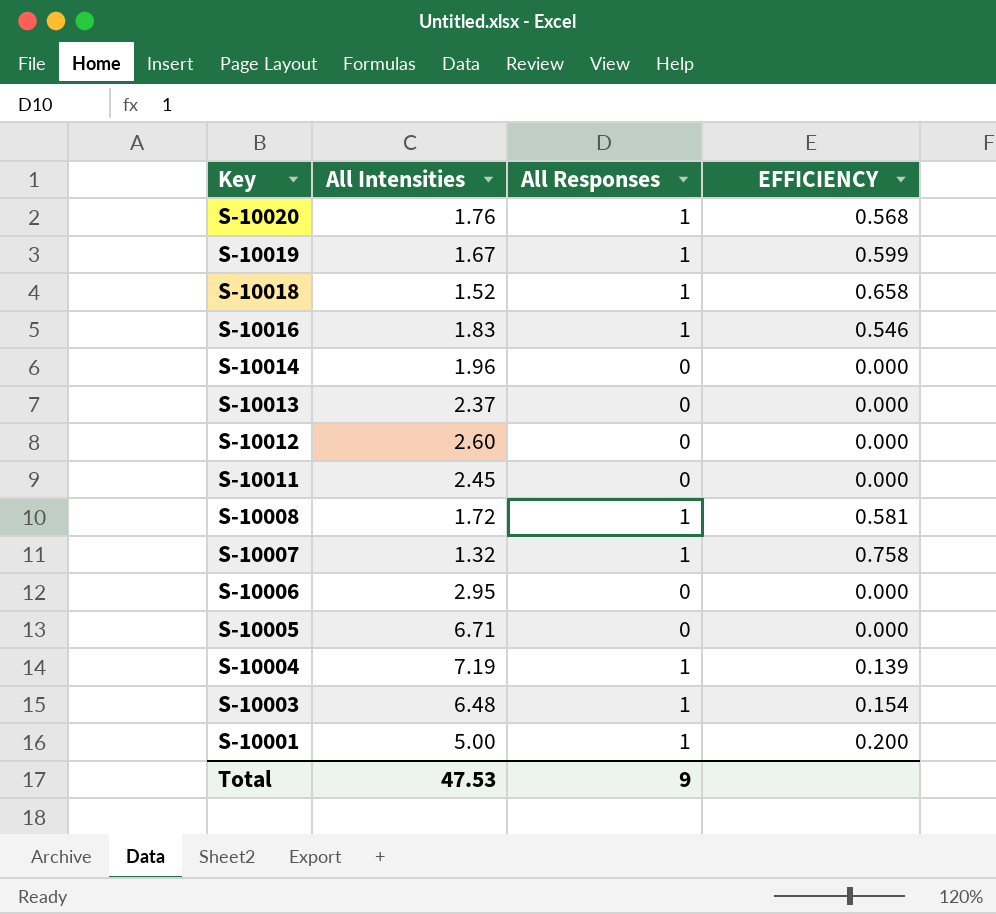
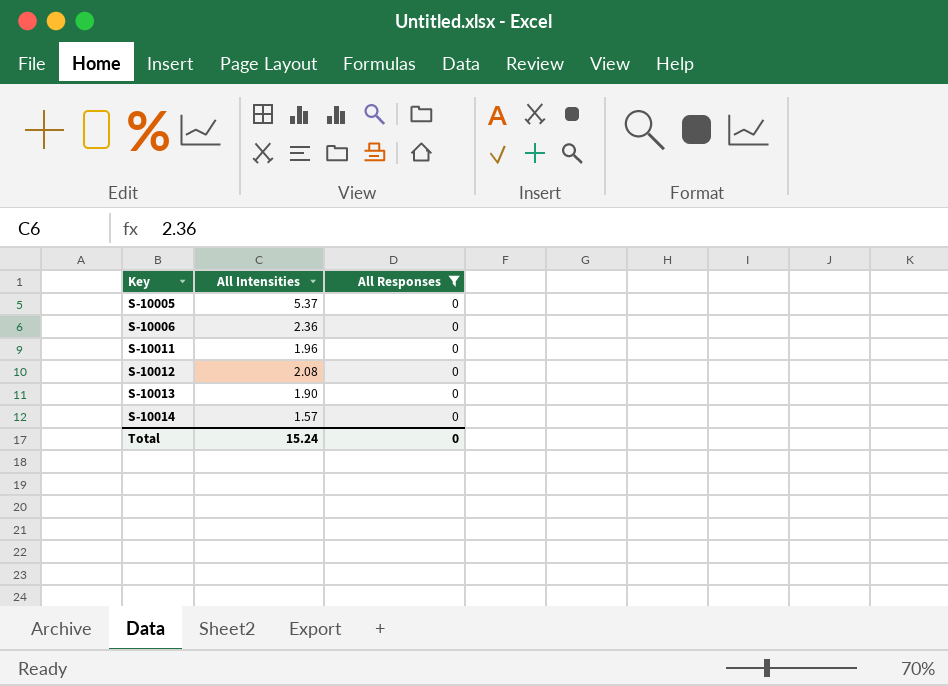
filter: none -> All Responses = 0
row order: Key descending -> Key ascending
column EFFICIENCY | formula: [All Responses] / [All Intensities] -> none
S-10005 | All Intensities: 6.71 -> 5.37
S-10006 | All Intensities: 2.95 -> 2.36
S-10011 | All Intensities: 2.45 -> 1.96
S-10012 | All Intensities: 2.60 -> 2.08
S-10013 | All Intensities: 2.37 -> 1.90
S-10014 | All Intensities: 1.96 -> 1.57
Total | All Intensities: 47.53 -> 15.24
Total | All Responses: 9 -> 0

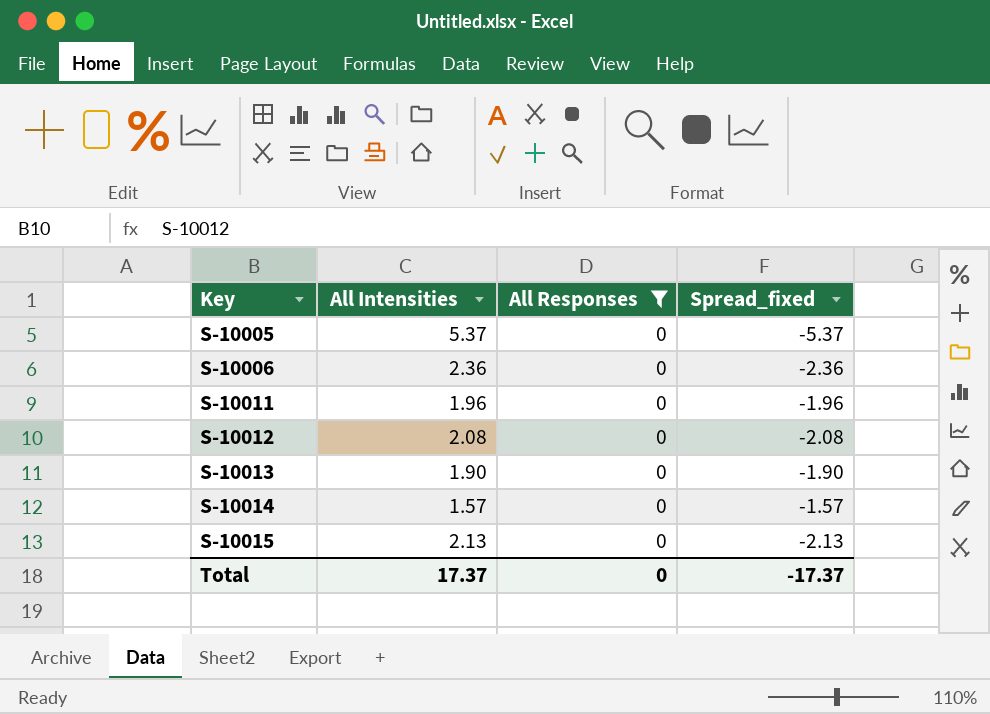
column Spread_fixed | formula: none -> [All Responses] - [All Intensities]
row S-10015: none -> 2.13 | 0 | -2.13
Total | All Intensities: 15.24 -> 17.37

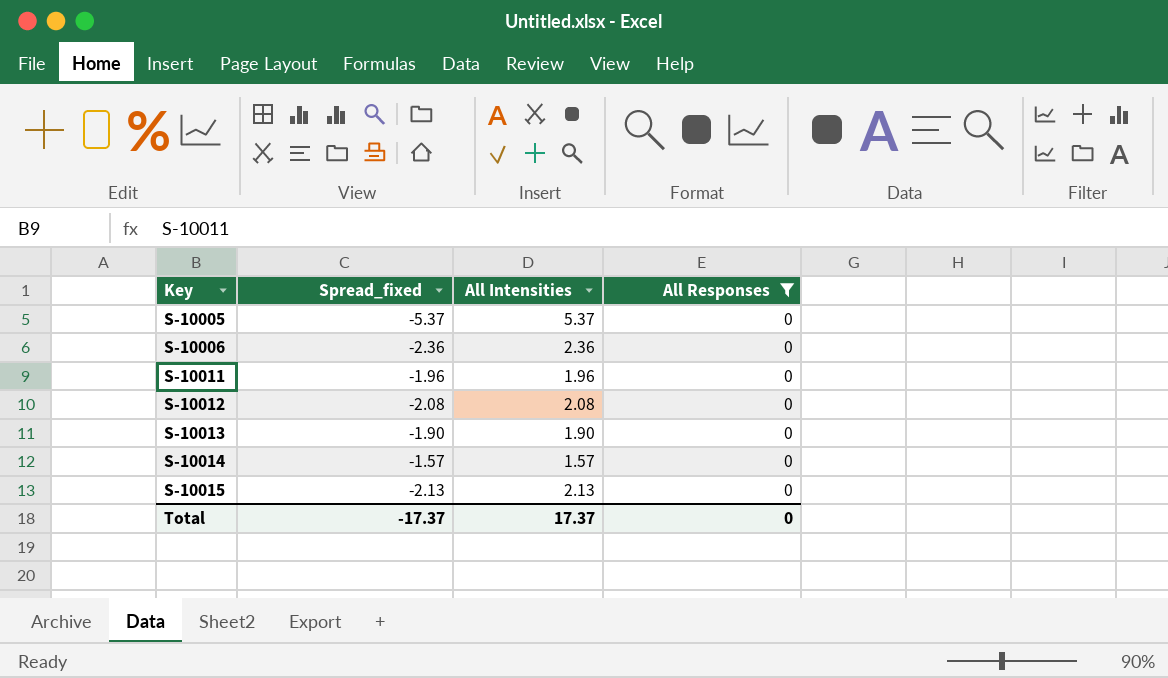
column Spread_fixed | position: 4 -> 2

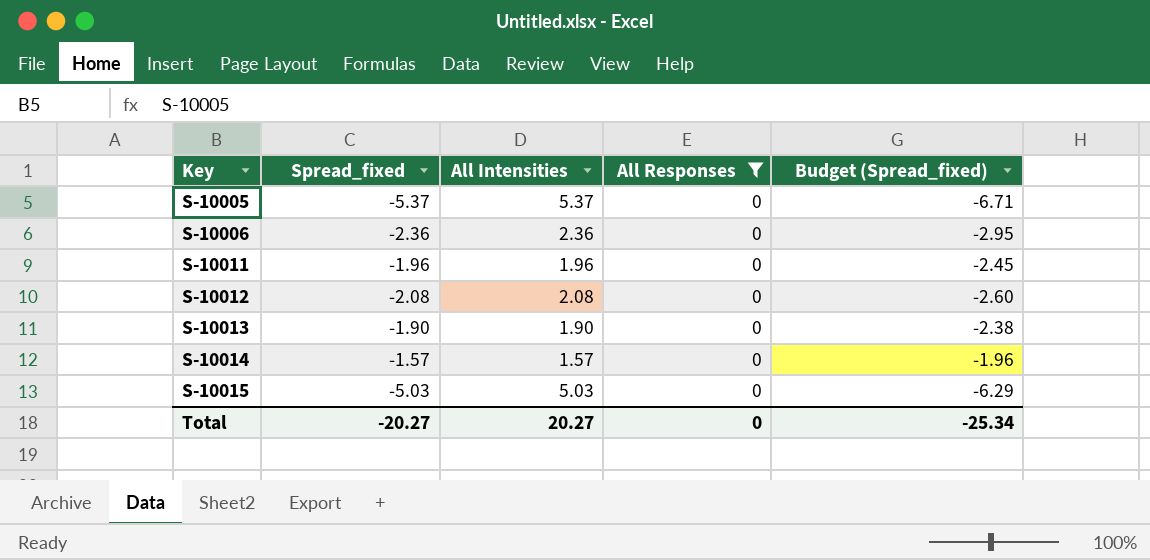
column Budget (Spread_fixed) | formula: none -> [Spread_fixed] * 1.25
S-10015 | Spread_fixed: -2.13 -> -5.03
S-10015 | All Intensities: 2.13 -> 5.03
Total | Spread_fixed: -17.37 -> -20.27
Total | All Intensities: 17.37 -> 20.27

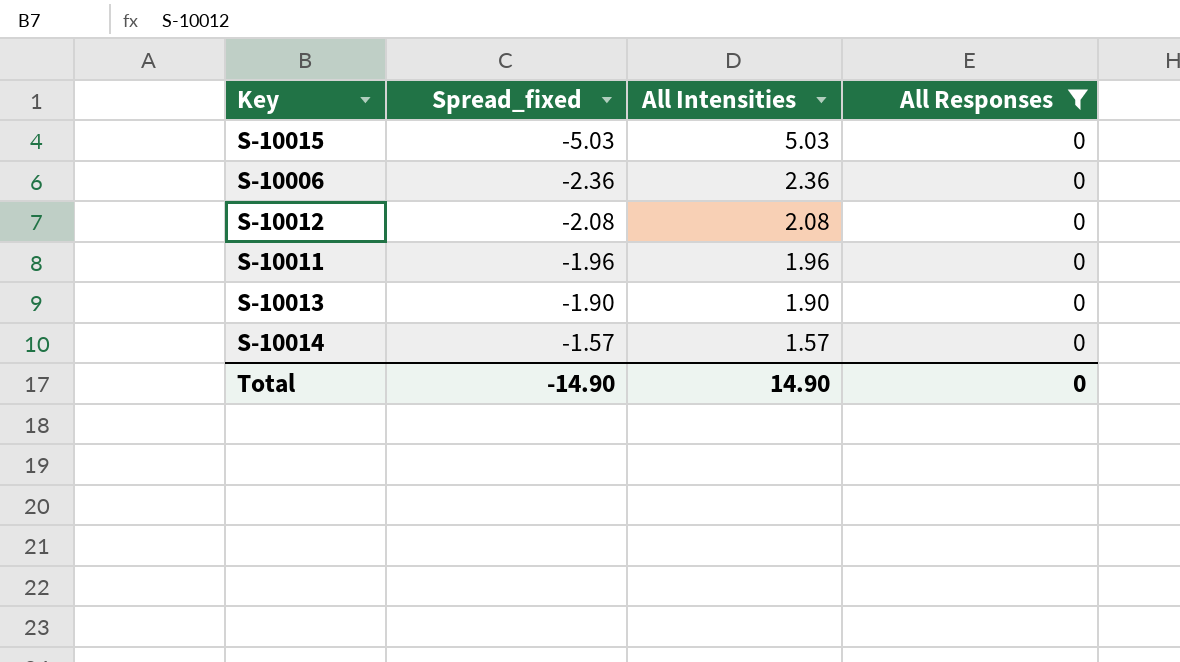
row order: Key ascending -> Spread_fixed ascending
column Budget (Spread_fixed) | formula: [Spread_fixed] * 1.25 -> none
row S-10005: -5.37 | 5.37 | 0 | -6.71 -> none
Total | Spread_fixed: -20.27 -> -14.90
Total | All Intensities: 20.27 -> 14.90

